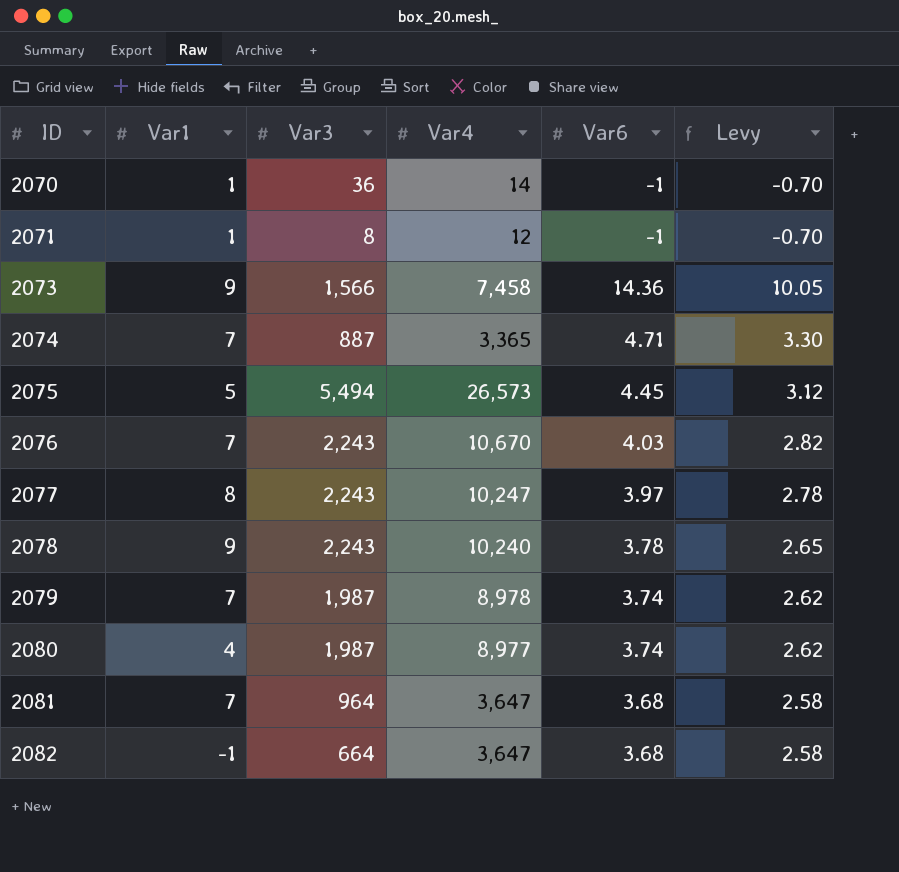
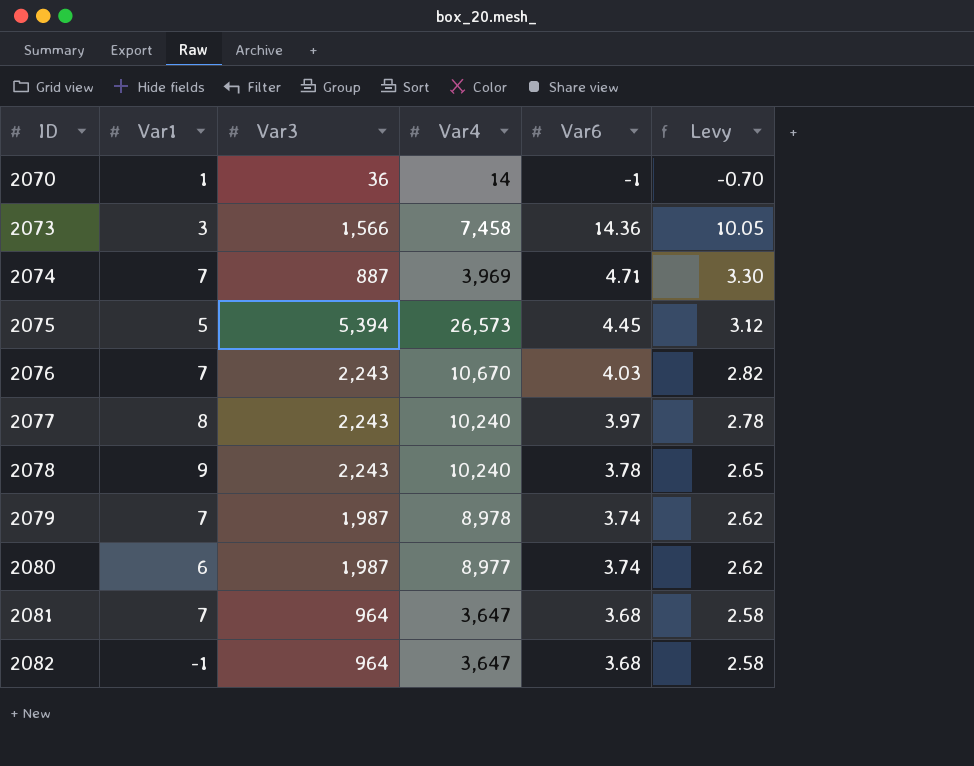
row 2071: 1 | 8 | 12 | -1 | -0.70 -> none
2073 | Var1: 9 -> 3
2074 | Var4: 3,365 -> 3,969
2075 | Var3: 5,494 -> 5,394
2077 | Var4: 10,247 -> 10,240
2080 | Var1: 4 -> 6
2082 | Var3: 664 -> 964

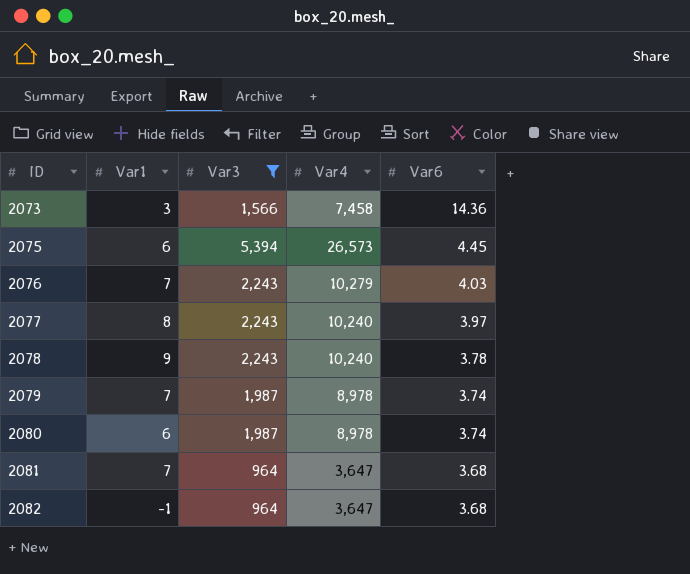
filter: none -> Var3 >= 964
column Levy | formula: [Var6] * 0.7 -> none
2075 | Var1: 5 -> 6
2076 | Var4: 10,670 -> 10,279
2080 | Var4: 8,977 -> 8,978

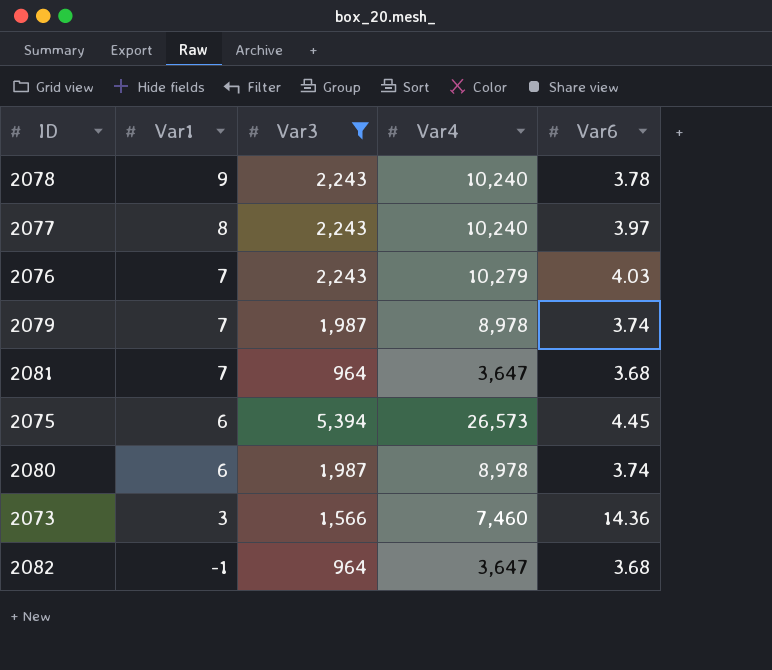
row order: ID ascending -> Var1 descending
2073 | Var4: 7,458 -> 7,460

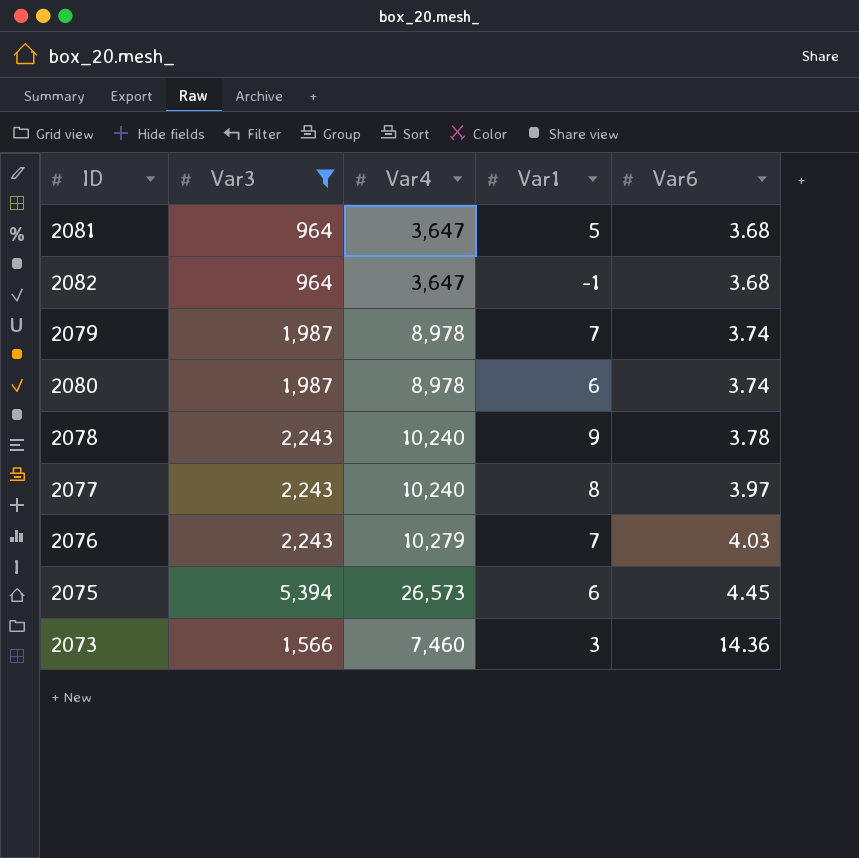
row order: Var1 descending -> Var6 ascending
column Var1 | position: 2 -> 4
2081 | Var1: 7 -> 5

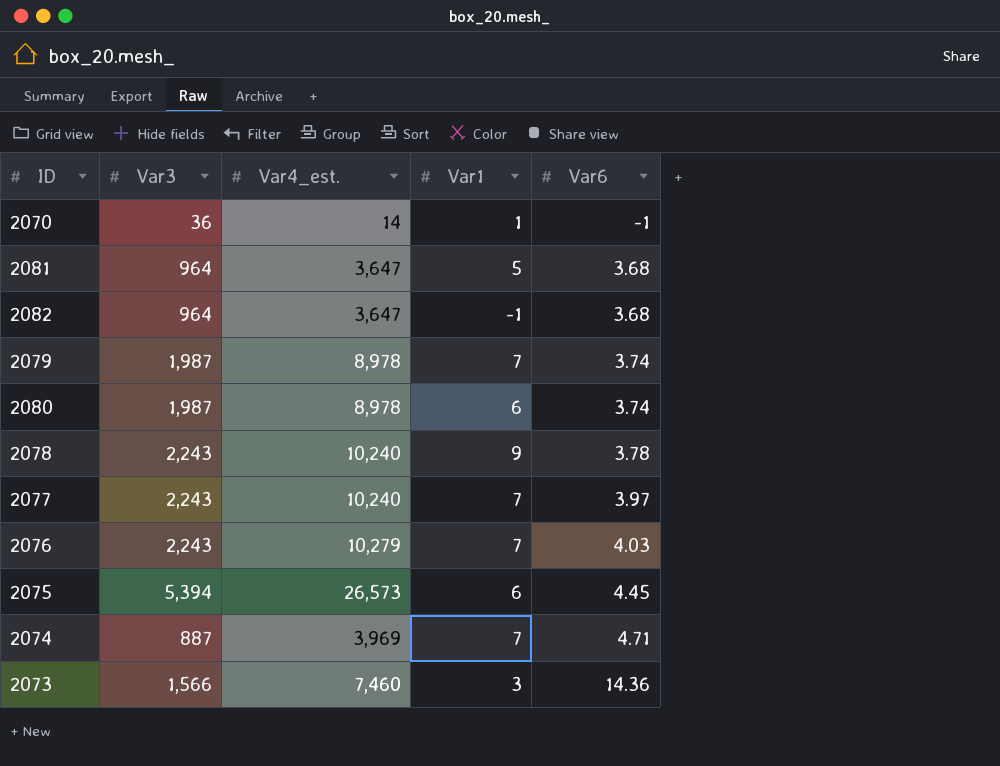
filter: Var3 >= 964 -> none
column name: Var4 -> Var4_est.
2077 | Var1: 8 -> 7

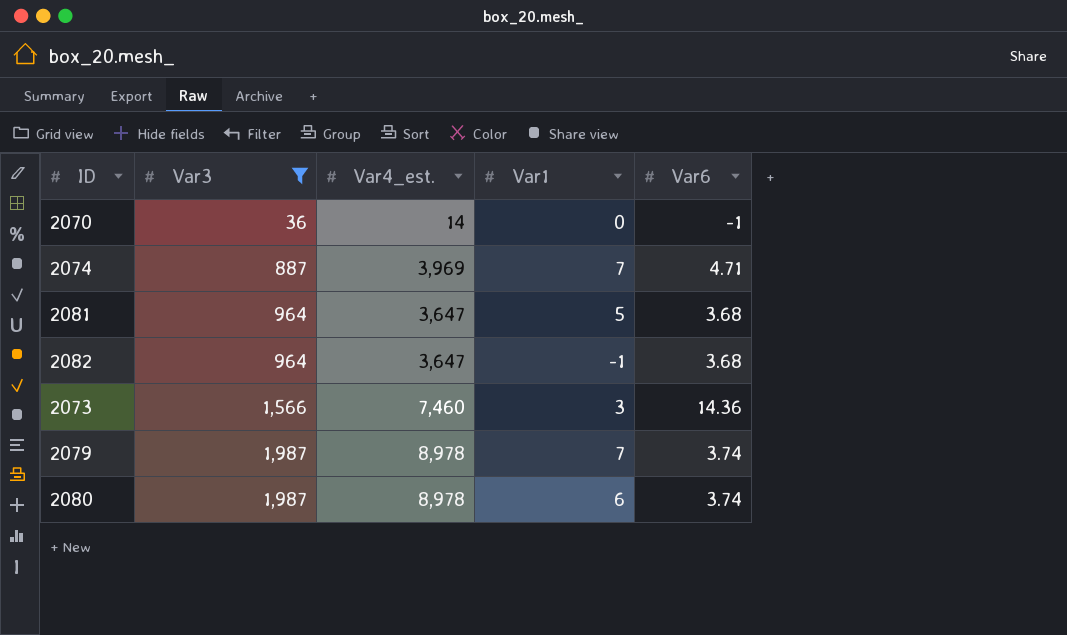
filter: none -> Var3 <= 1,987
row order: Var6 ascending -> Var3 ascending
2070 | Var1: 1 -> 0

